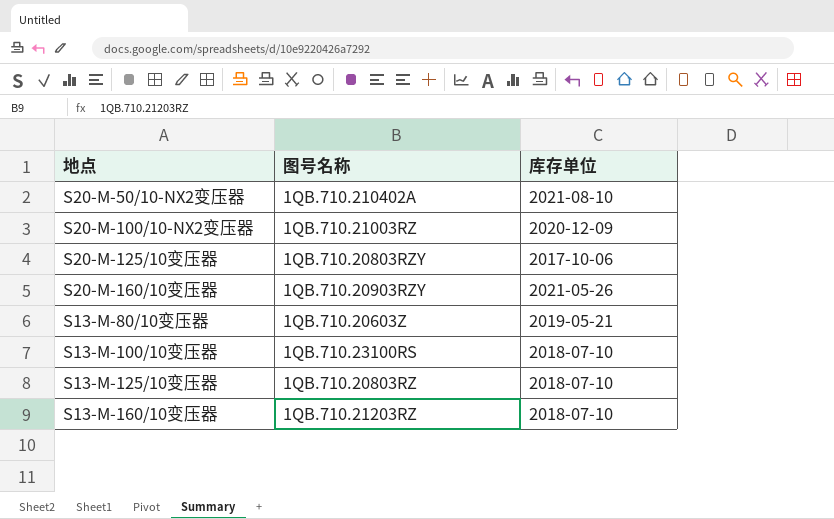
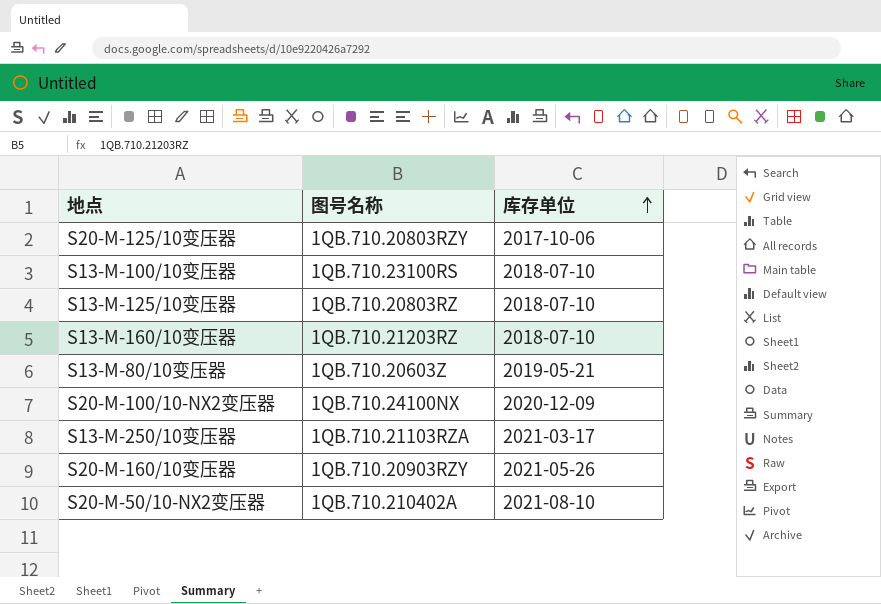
row order: none -> 库存单位 ascending
S20-M-100/10-NX2变压器 | 图号名称: 1QB.710.21003RZ -> 1QB.710.24100NX
row S13-M-250/10变压器: none -> 1QB.710.21103RZA | 2021-03-17

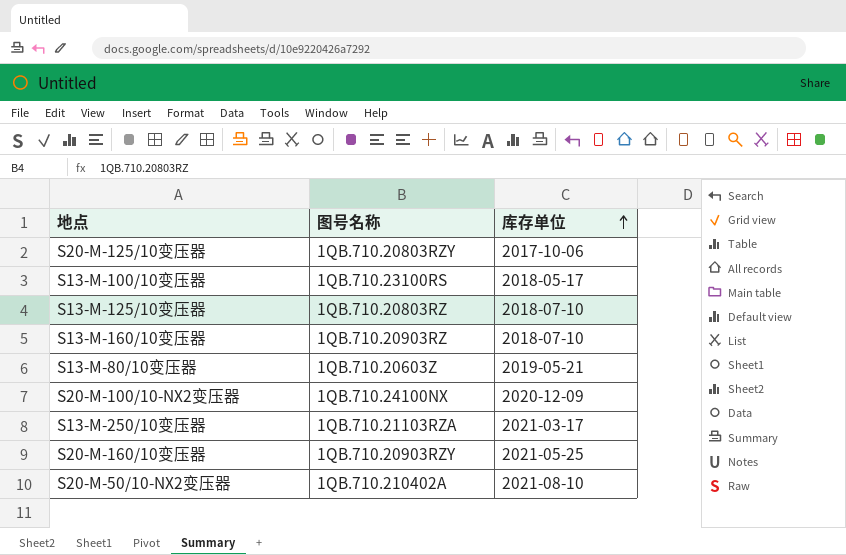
S13-M-100/10变压器 | 库存单位: 2018-07-10 -> 2018-05-17
S13-M-160/10变压器 | 图号名称: 1QB.710.21203RZ -> 1QB.710.20903RZ
S20-M-160/10变压器 | 库存单位: 2021-05-26 -> 2021-05-25

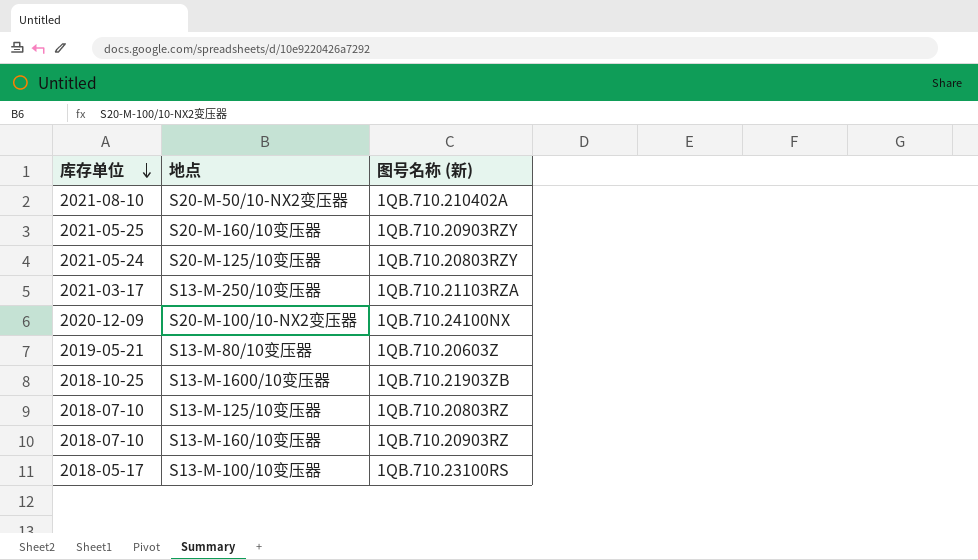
row order: 库存单位 ascending -> 库存单位 descending
column 库存单位 | position: 3 -> 1
column name: 图号名称 -> 图号名称 (新)
S20-M-125/10变压器 | 库存单位: 2017-10-06 -> 2021-05-24
row S13-M-1600/10变压器: none -> 2018-10-25 | 1QB.710.21903ZB

